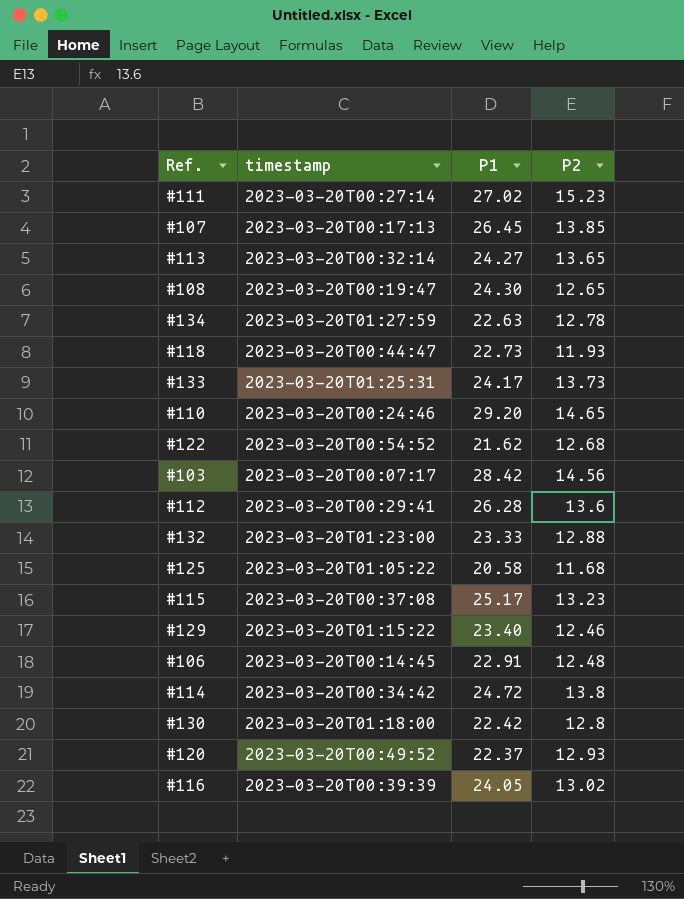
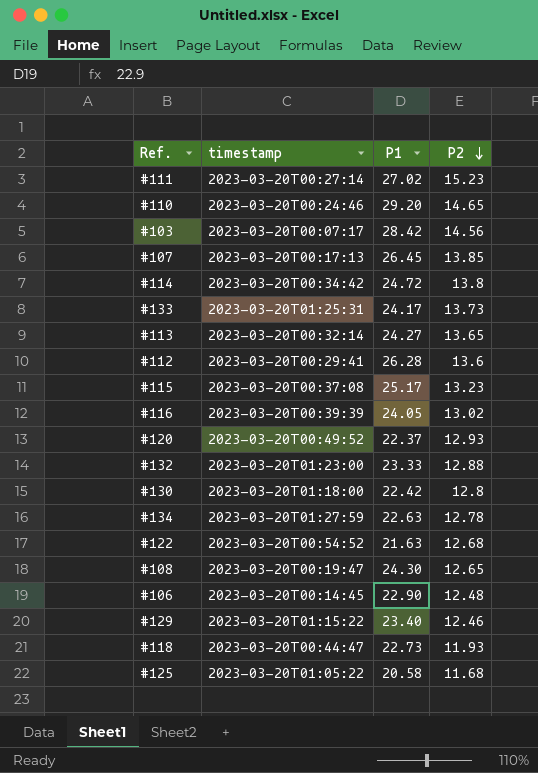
row order: none -> P2 descending
#122 | P1: 21.62 -> 21.63
#106 | P1: 22.91 -> 22.90

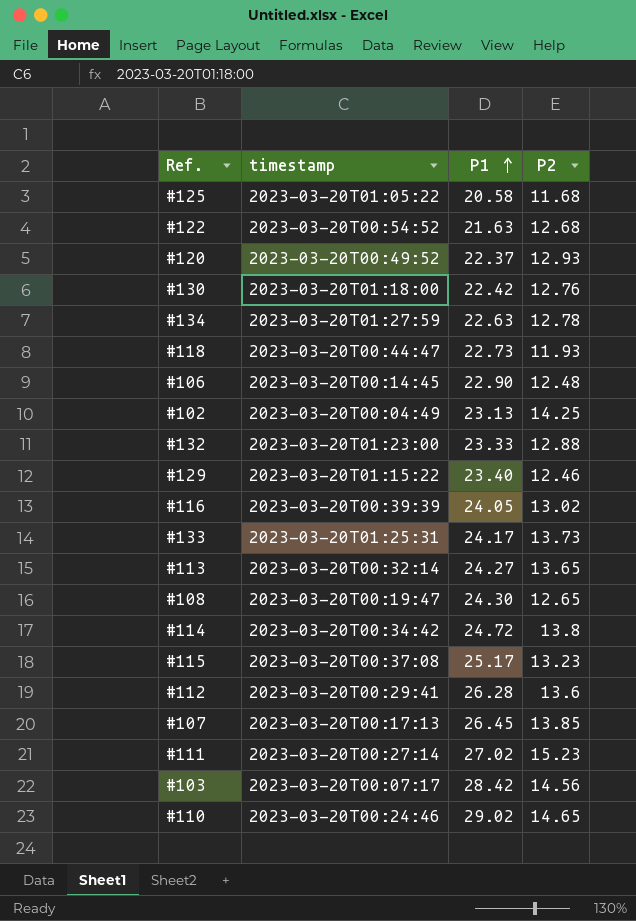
row order: P2 descending -> P1 ascending
#130 | P2: 12.8 -> 12.76
row #102: none -> 2023-03-20T00:04:49 | 23.13 | 14.25
#110 | P1: 29.20 -> 29.02

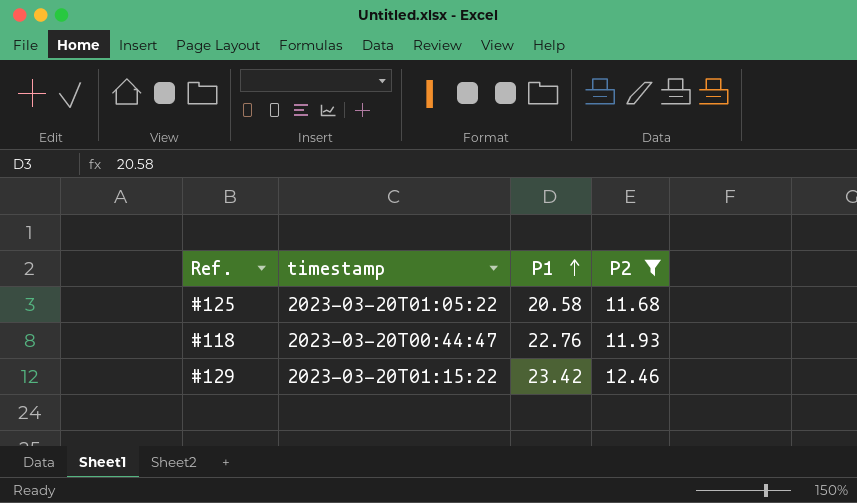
filter: none -> P2 <= 12.46
#118 | P1: 22.73 -> 22.76
#129 | P1: 23.40 -> 23.42

